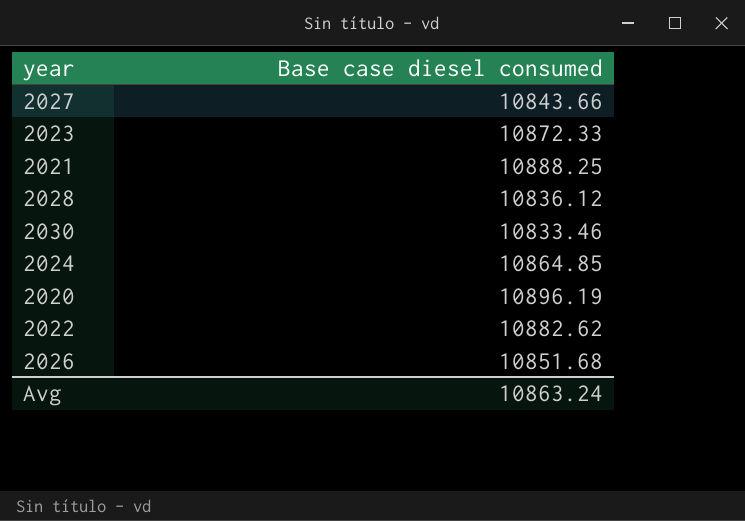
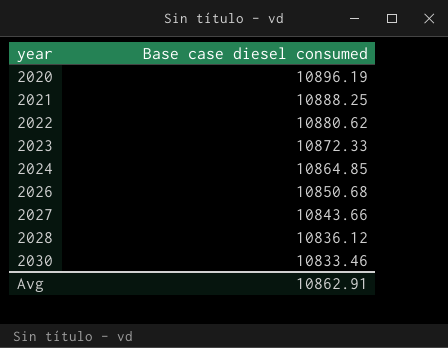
row order: none -> year ascending
2022 | Base case diesel consumed: 10882.62 -> 10880.62
2026 | Base case diesel consumed: 10851.68 -> 10850.68
Avg | Base case diesel consumed: 10863.24 -> 10862.91

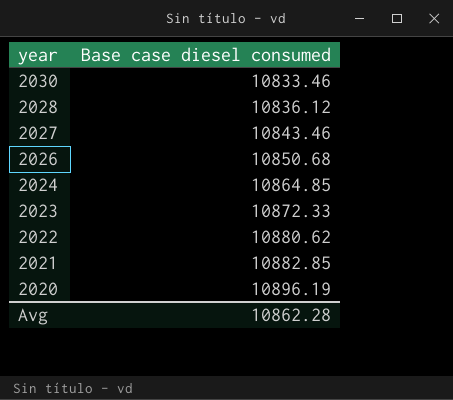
row order: year ascending -> year descending
2027 | Base case diesel consumed: 10843.66 -> 10843.46
2021 | Base case diesel consumed: 10888.25 -> 10882.85
Avg | Base case diesel consumed: 10862.91 -> 10862.28

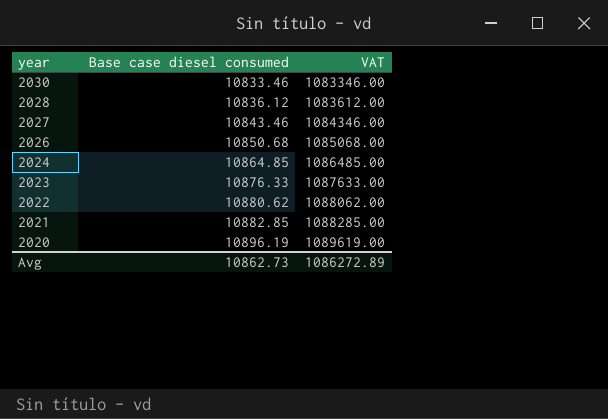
column VAT | formula: none -> [Base case diesel consumed] * 100
2023 | Base case diesel consumed: 10872.33 -> 10876.33
Avg | Base case diesel consumed: 10862.28 -> 10862.73

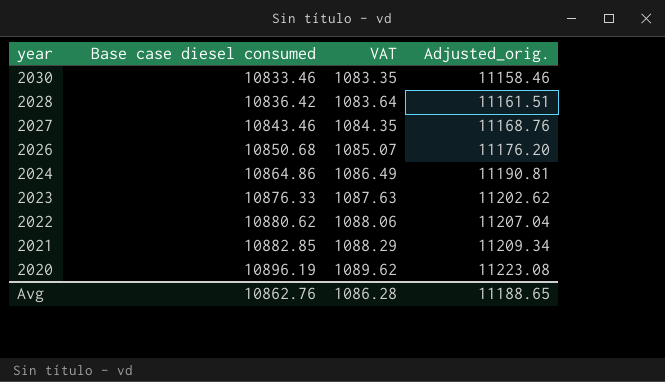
column VAT | formula: [Base case diesel consumed] * 100 -> [Base case diesel consumed] * 0.1
column Adjusted_orig. | formula: none -> [Base case diesel consumed] * 1.03
2028 | Base case diesel consumed: 10836.12 -> 10836.42
2024 | Base case diesel consumed: 10864.85 -> 10864.86
Avg | Base case diesel consumed: 10862.73 -> 10862.76
Avg | VAT: 1086272.89 -> 1086.28

